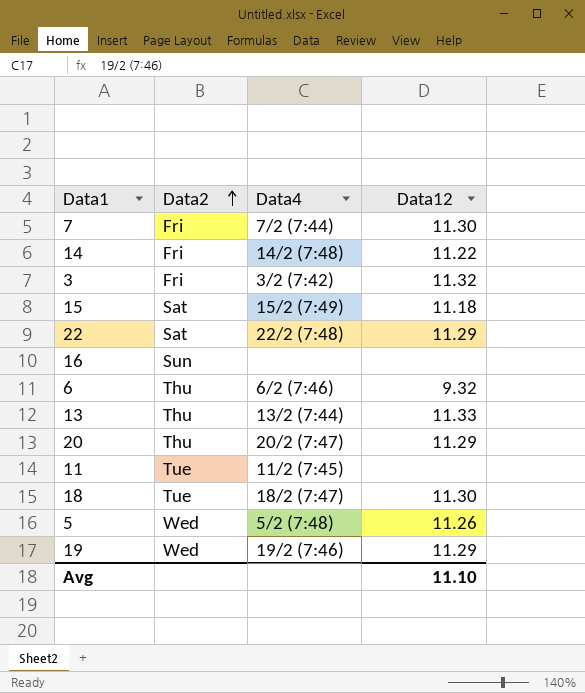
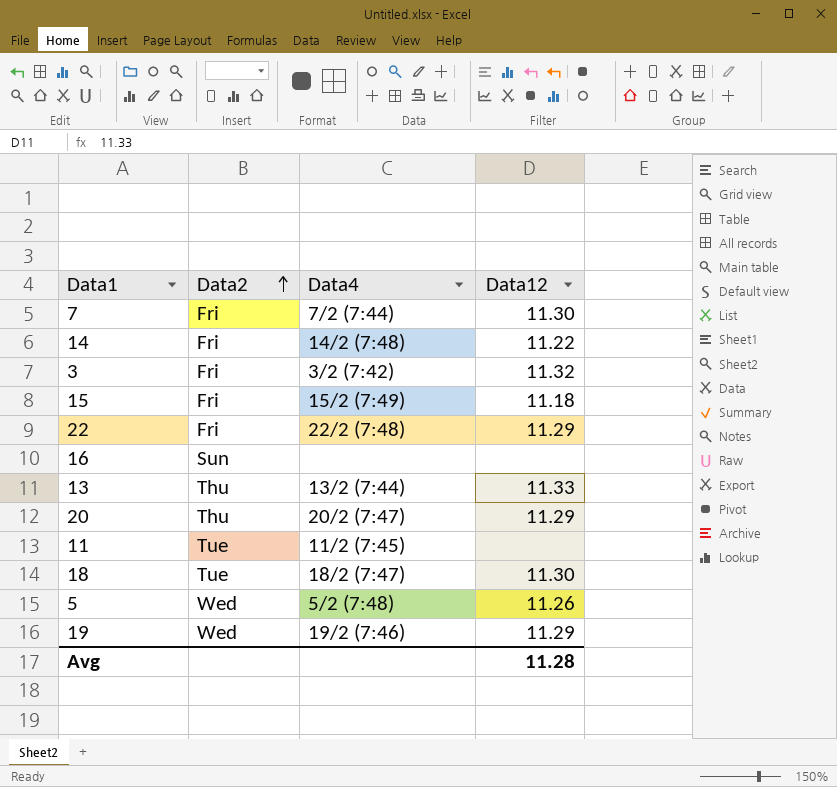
row 6: Thu | 6/2 (7:46) | 9.32 -> none
15 | Data2: Sat -> Fri
22 | Data2: Sat -> Fri
Avg | Data12: 11.10 -> 11.28

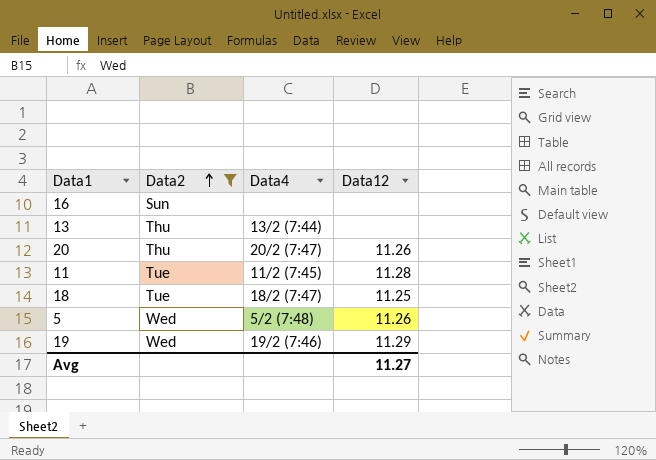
filter: none -> Data2 != Fri
13 | Data12: 11.33 -> none
20 | Data12: 11.29 -> 11.26
11 | Data12: none -> 11.28
18 | Data12: 11.30 -> 11.25
Avg | Data12: 11.28 -> 11.27

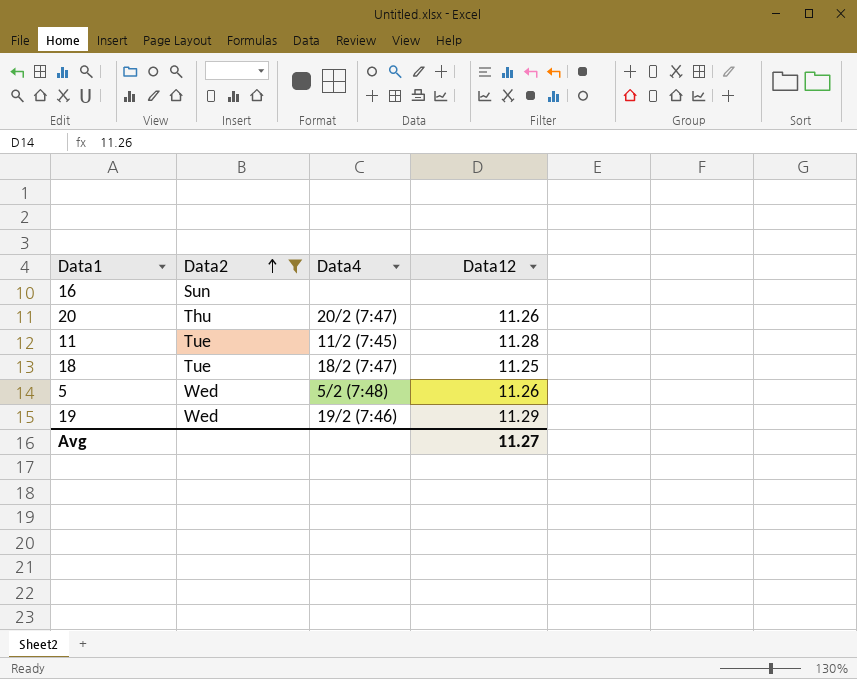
row 13: Thu | 13/2 (7:44) | none -> none

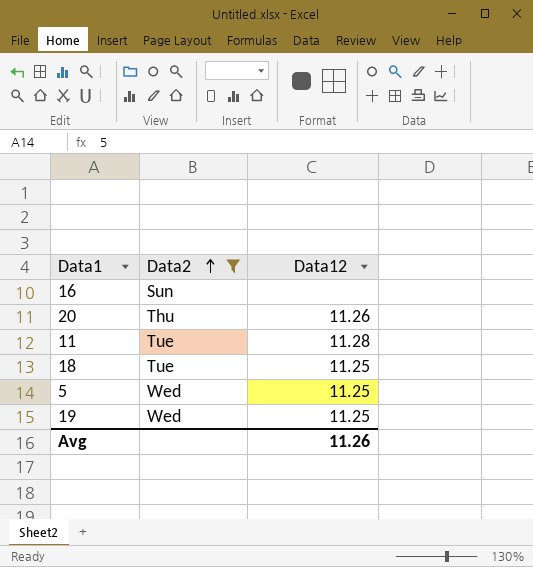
column Data4 | position: 3 -> none
5 | Data12: 11.26 -> 11.25
19 | Data12: 11.29 -> 11.25
Avg | Data12: 11.27 -> 11.26

